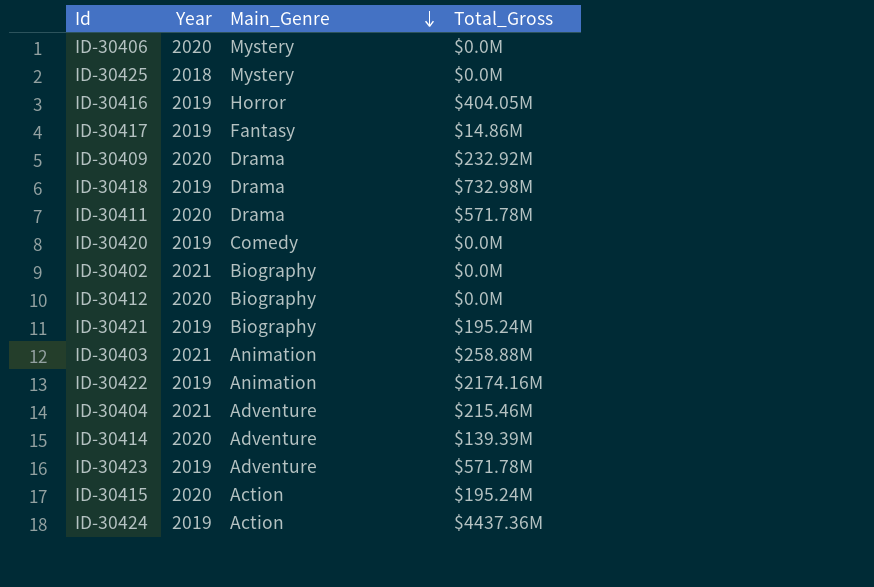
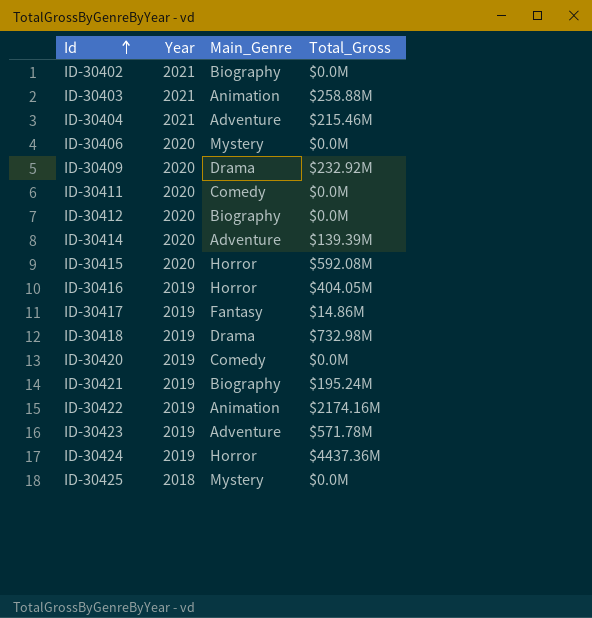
row order: Main_Genre descending -> Id ascending
ID-30411 | Main_Genre: Drama -> Comedy
ID-30411 | Total_Gross: $571.78M -> $0.0M
ID-30415 | Main_Genre: Action -> Horror
ID-30415 | Total_Gross: $195.24M -> $592.08M
ID-30424 | Main_Genre: Action -> Horror

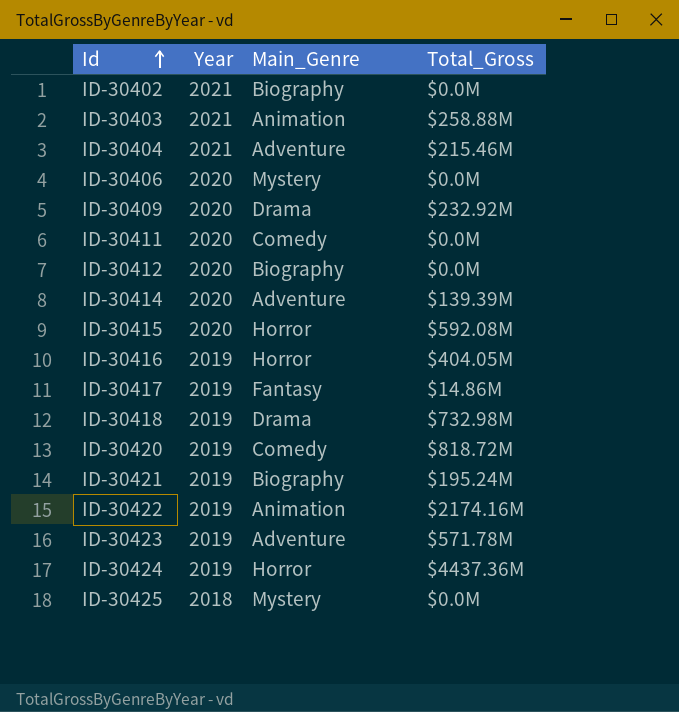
ID-30420 | Total_Gross: $0.0M -> $818.72M

